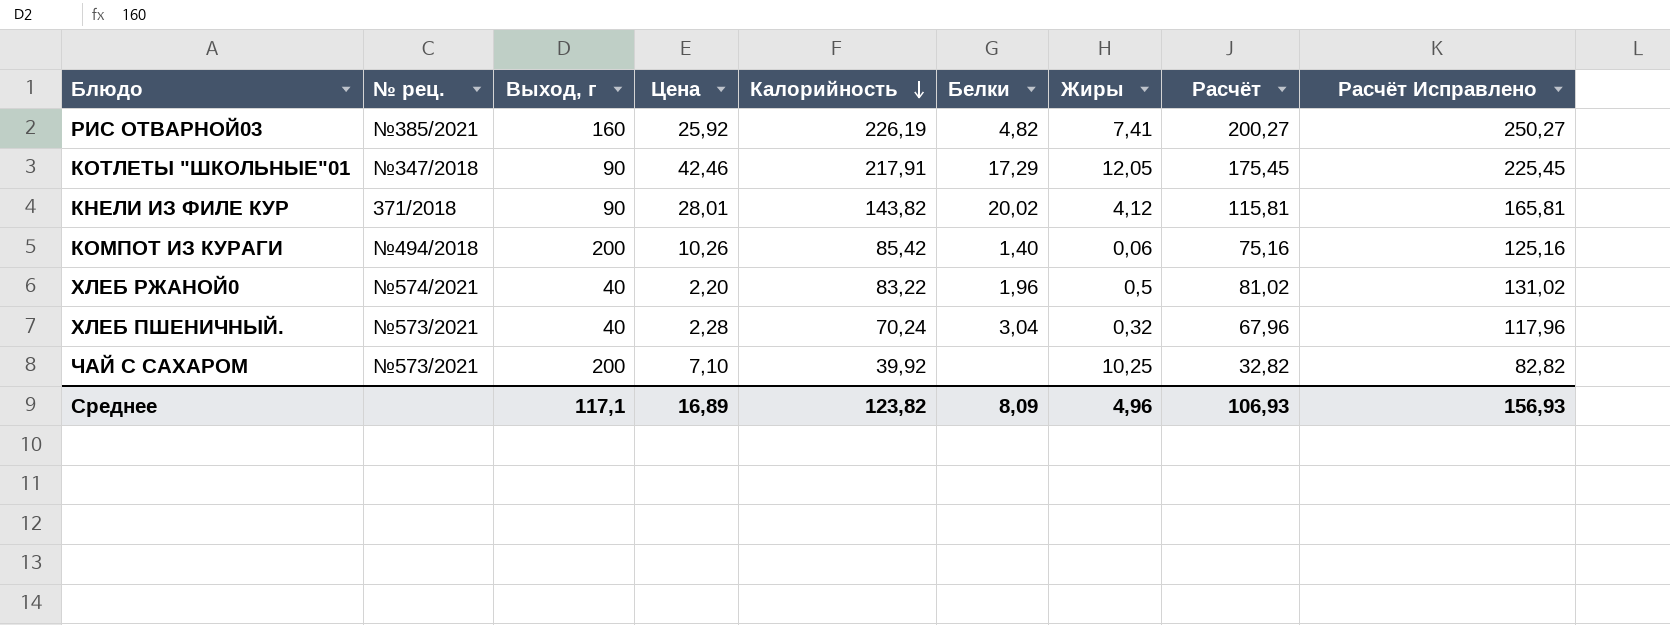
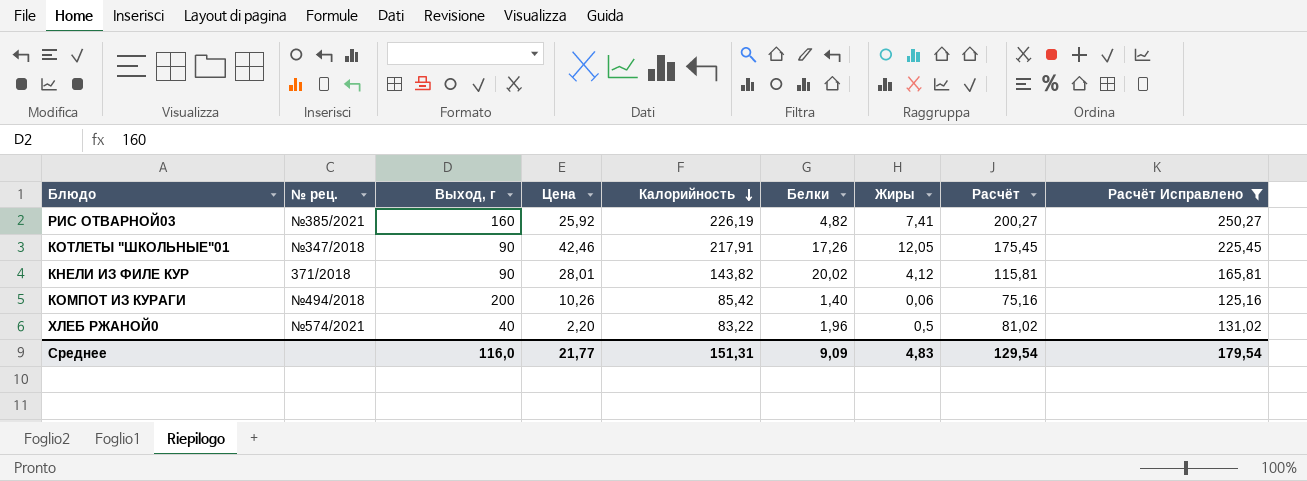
filter: none -> Расчёт Исправлено >= 125,16
КОТЛЕТЫ "ШКОЛЬНЫЕ"01 | Белки: 17,29 -> 17,26
Среднее | Выход, г: 117,1 -> 116,0
Среднее | Цена: 16,89 -> 21,77
Среднее | Калорийность: 123,82 -> 151,31
Среднее | Белки: 8,09 -> 9,09
Среднее | Жиры: 4,96 -> 4,83
Среднее | Расчёт: 106,93 -> 129,54
Среднее | Расчёт Исправлено: 156,93 -> 179,54

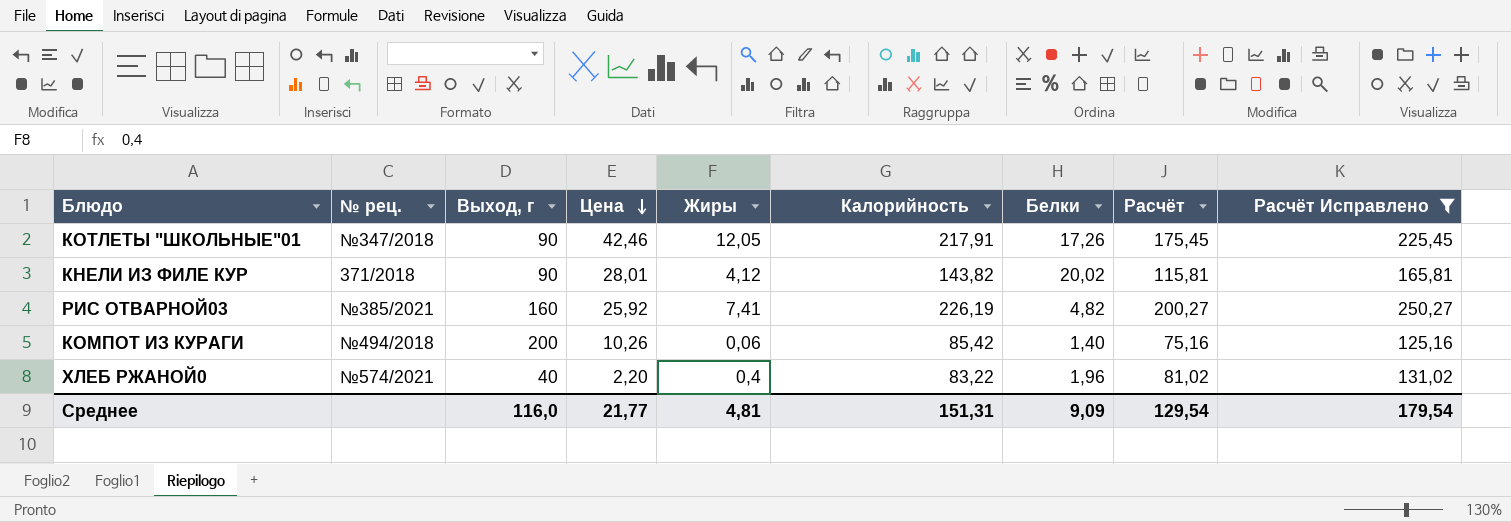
row order: Калорийность descending -> Цена descending
column Жиры | position: 7 -> 5
ХЛЕБ РЖАНОЙ0 | Жиры: 0,5 -> 0,4
Среднее | Жиры: 4,83 -> 4,81

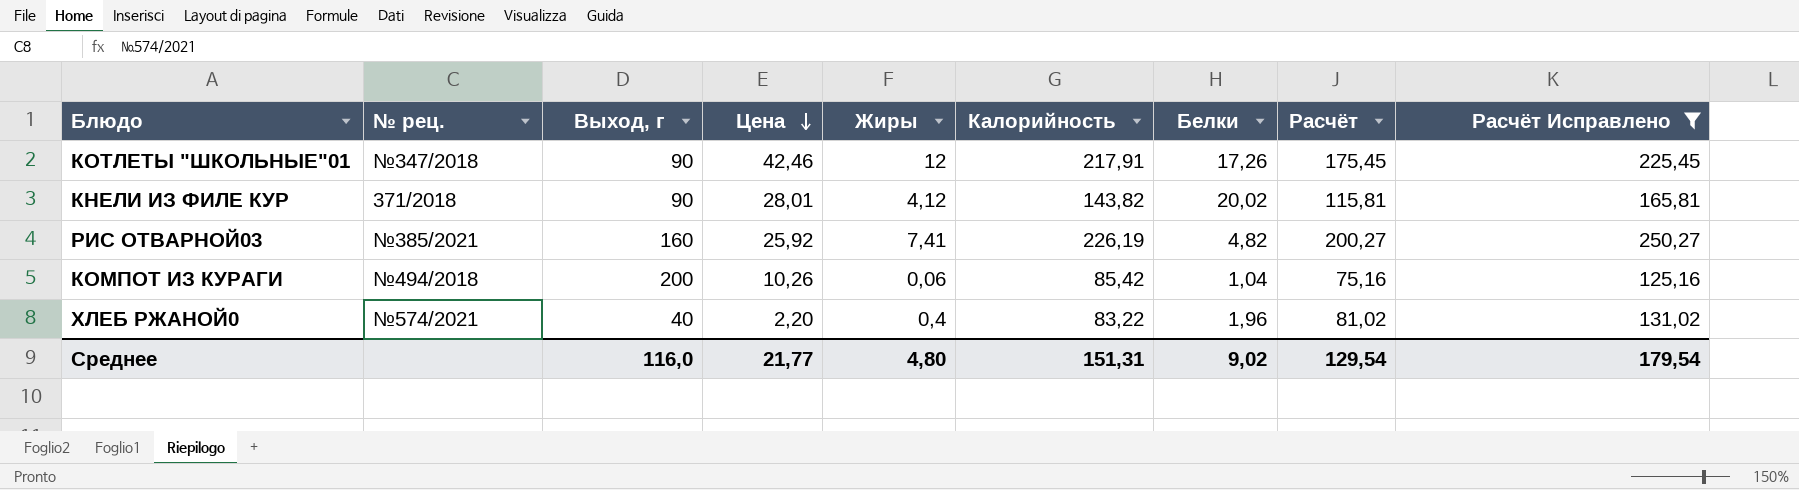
КОТЛЕТЫ "ШКОЛЬНЫЕ"01 | Жиры: 12,05 -> 12
КОМПОТ ИЗ КУРАГИ | Белки: 1,40 -> 1,04
Среднее | Жиры: 4,81 -> 4,80
Среднее | Белки: 9,09 -> 9,02

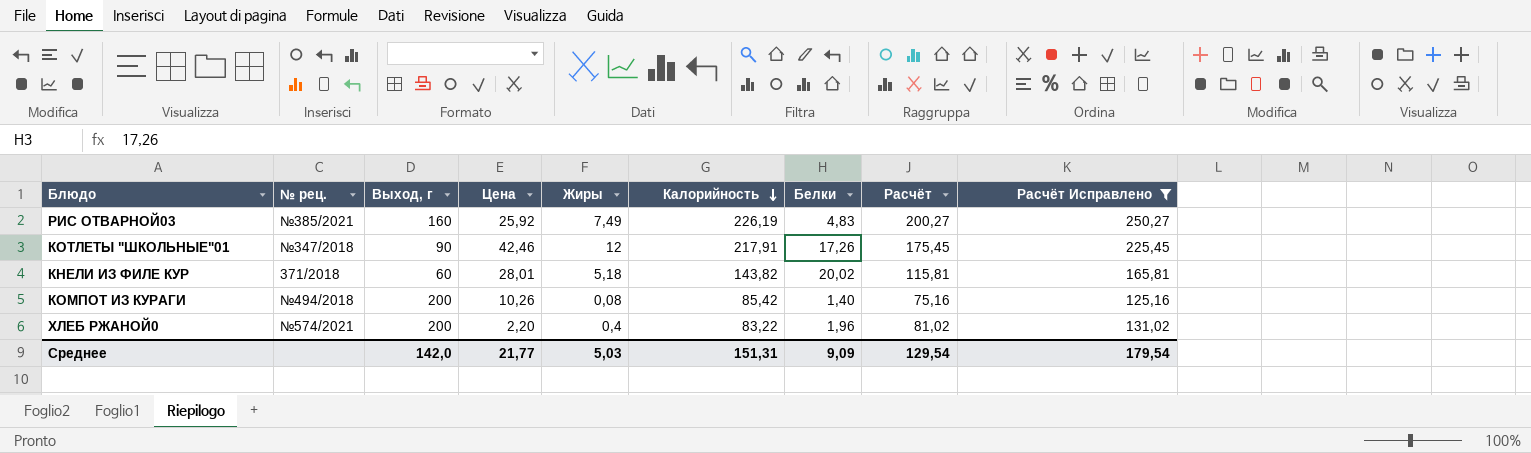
row order: Цена descending -> Калорийность descending
РИС ОТВАРНОЙ03 | Жиры: 7,41 -> 7,49
РИС ОТВАРНОЙ03 | Белки: 4,82 -> 4,83
КНЕЛИ ИЗ ФИЛЕ КУР | Выход, г: 90 -> 60
КНЕЛИ ИЗ ФИЛЕ КУР | Жиры: 4,12 -> 5,18
КОМПОТ ИЗ КУРАГИ | Жиры: 0,06 -> 0,08
КОМПОТ ИЗ КУРАГИ | Белки: 1,04 -> 1,40
ХЛЕБ РЖАНОЙ0 | Выход, г: 40 -> 200
Среднее | Выход, г: 116,0 -> 142,0
Среднее | Жиры: 4,80 -> 5,03
Среднее | Белки: 9,02 -> 9,09

